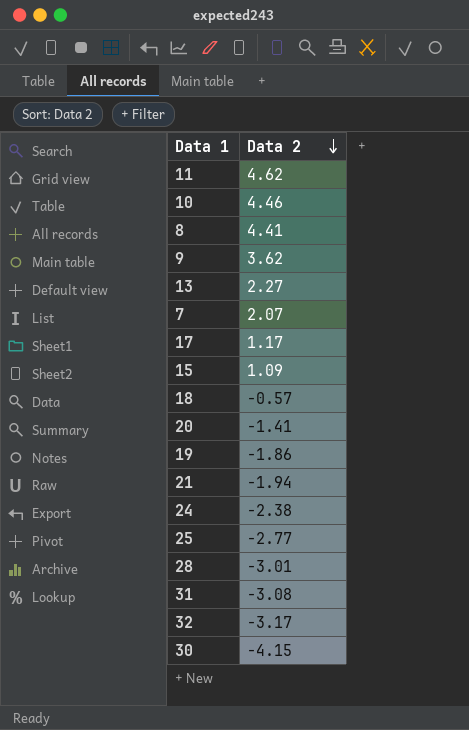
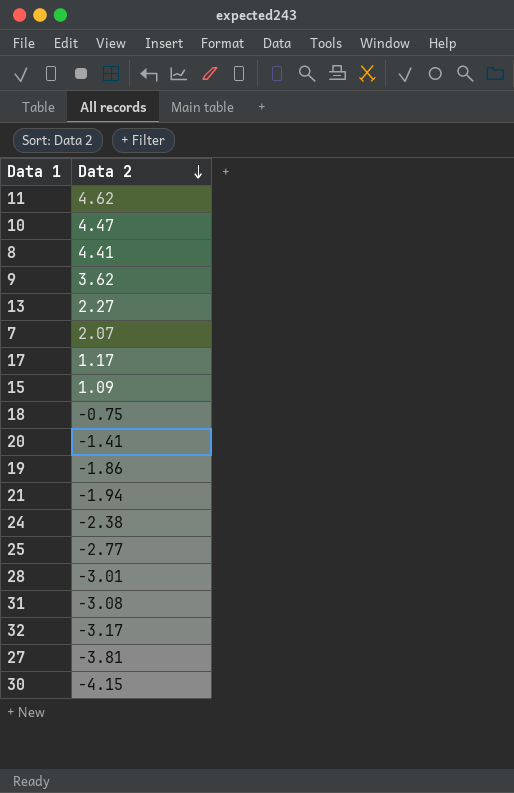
10 | Data 2: 4.46 -> 4.47
18 | Data 2: -0.57 -> -0.75
row 27: none -> -3.81

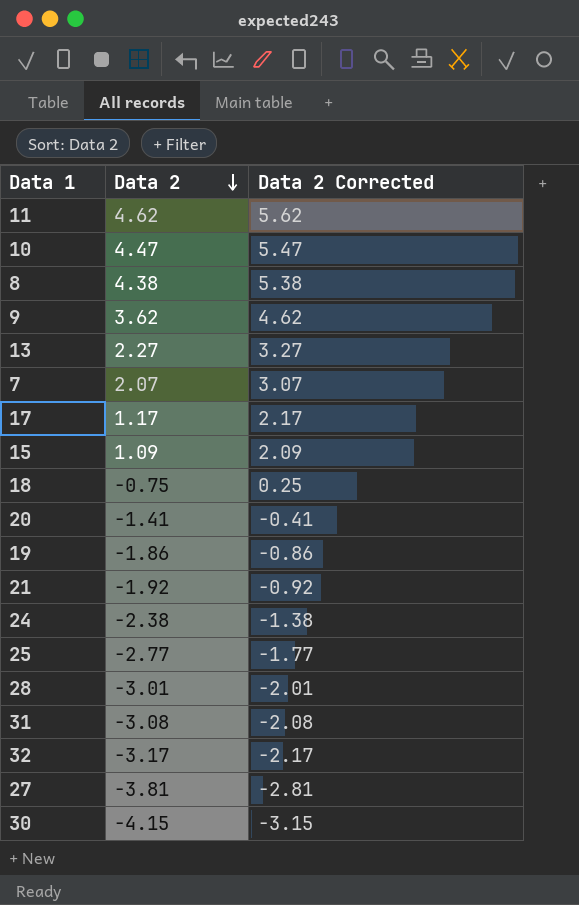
column Data 2 Corrected | formula: none -> [Data 2] + 1
8 | Data 2: 4.41 -> 4.38
21 | Data 2: -1.94 -> -1.92

